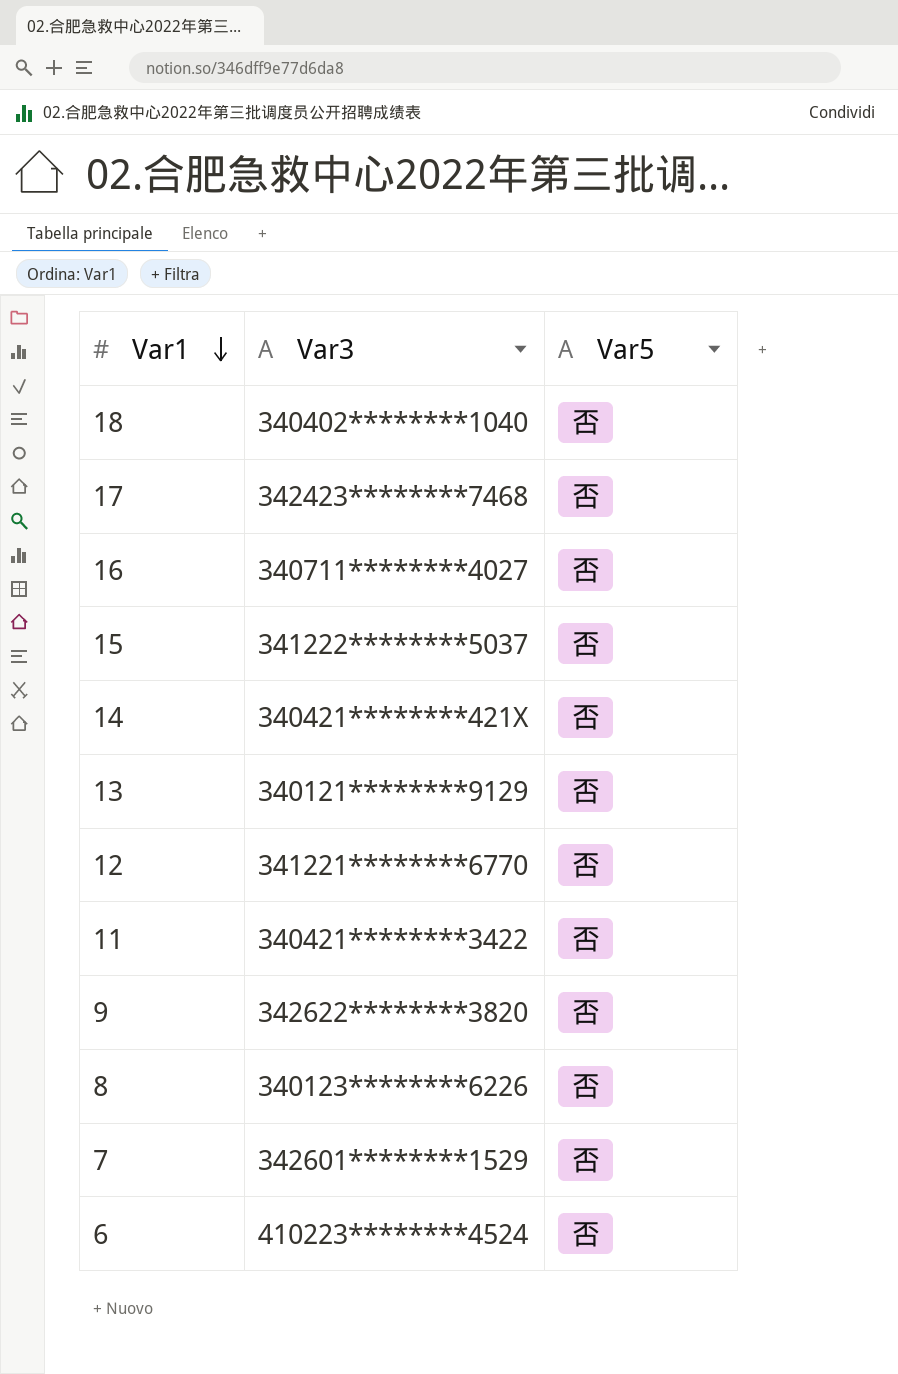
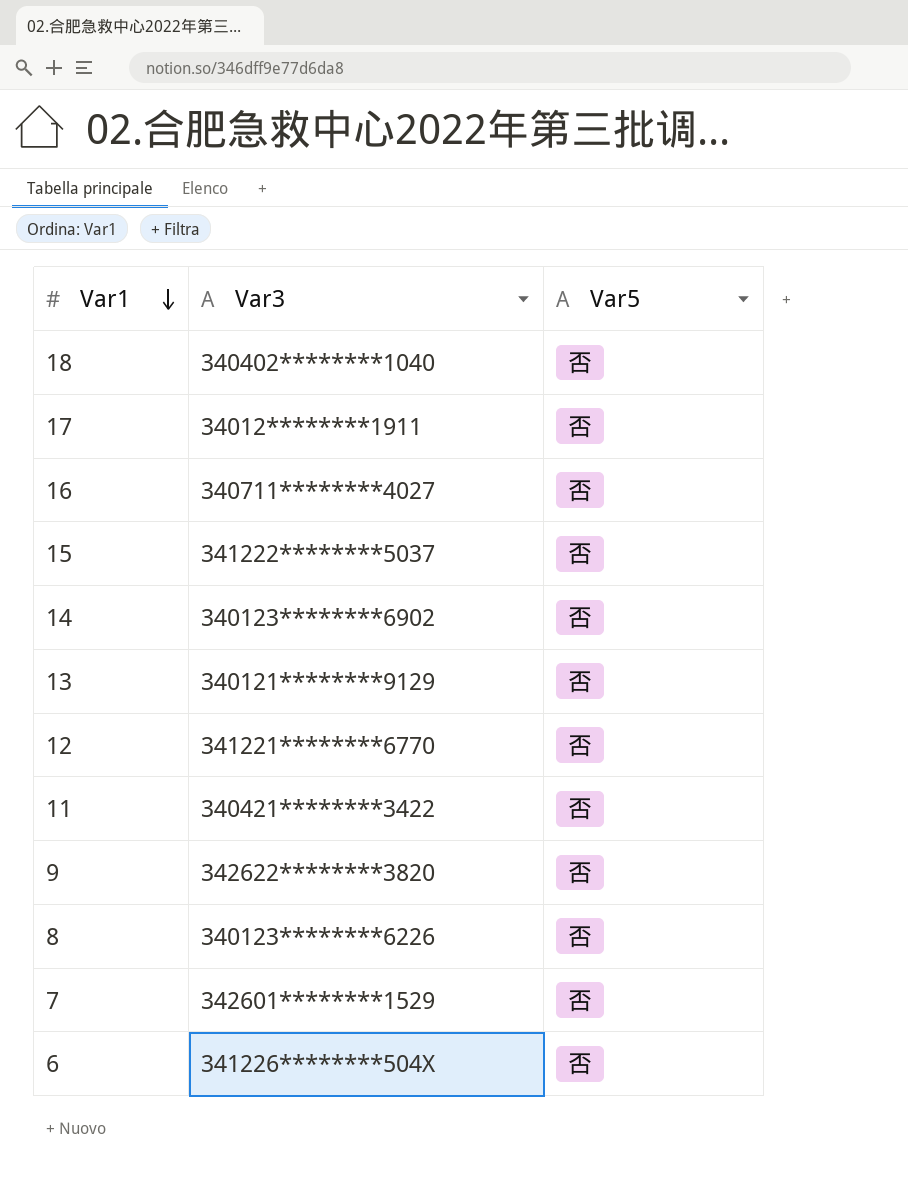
17 | Var3: 342423********7468 -> 34012********1911
14 | Var3: 340421********421X -> 340123********6902
6 | Var3: 410223********4524 -> 341226********504X

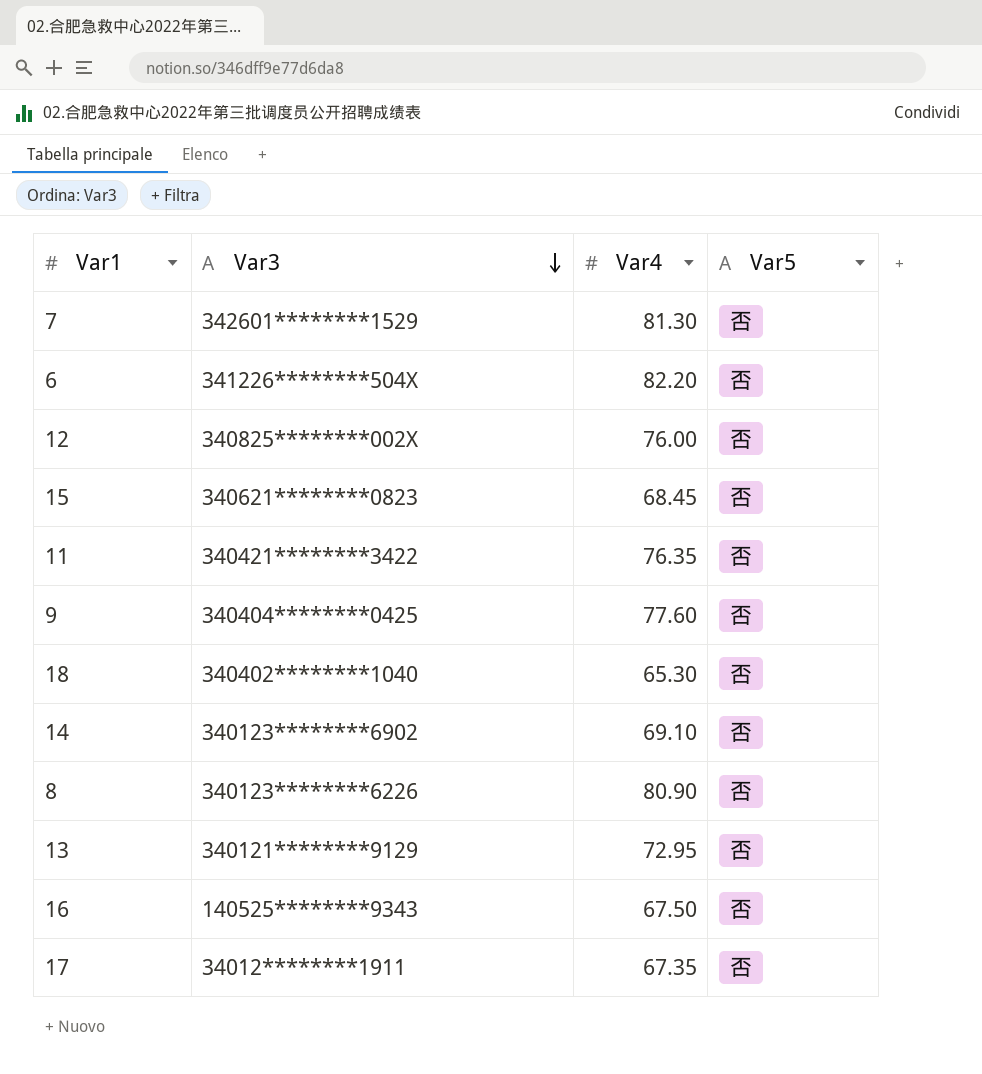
row order: Var1 descending -> Var3 descending
column Var4 | position: none -> 3
12 | Var3: 341221********6770 -> 340825********002X
15 | Var3: 341222********5037 -> 340621********0823
9 | Var3: 342622********3820 -> 340404********0425
16 | Var3: 340711********4027 -> 140525********9343

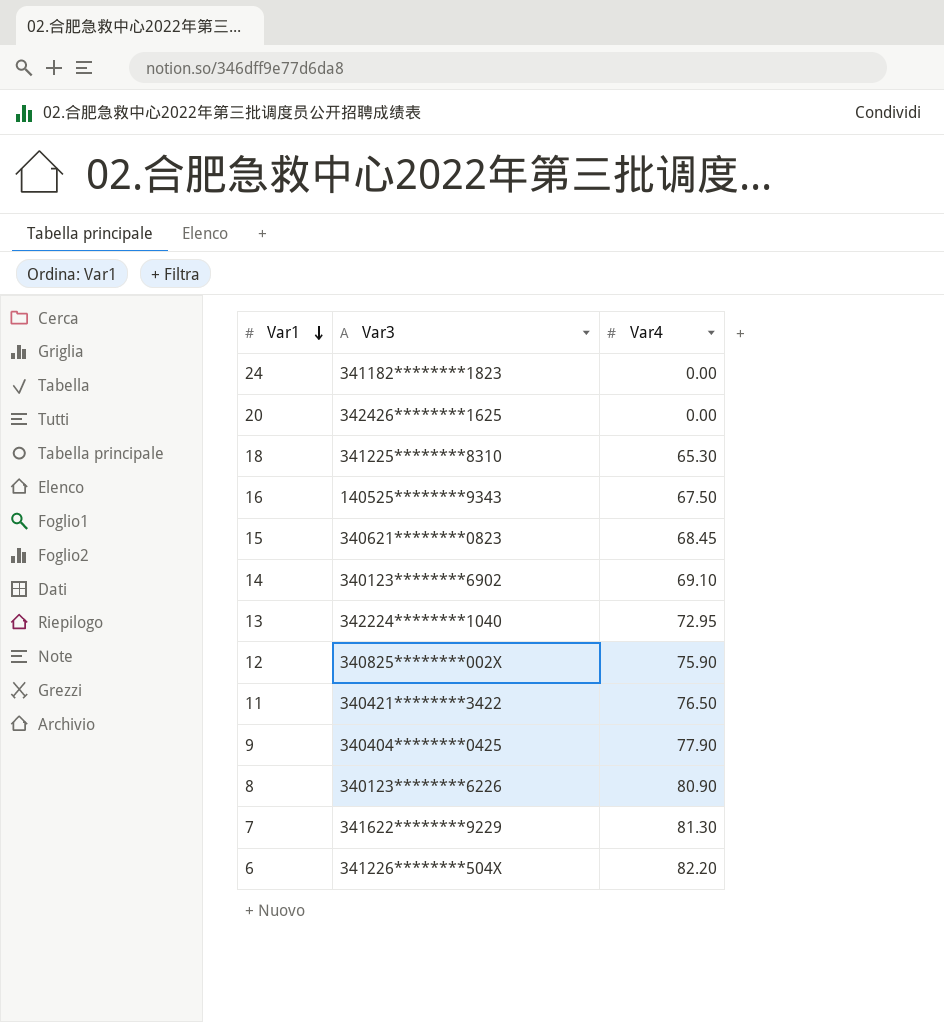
row order: Var3 descending -> Var1 descending
column Var5 | position: 4 -> none
row 17: 34012********1911 | 67.35 | 否 -> none
row 24: none -> 341182********1823 | 0.00
row 20: none -> 342426********1625 | 0.00
18 | Var3: 340402********1040 -> 341225********8310
13 | Var3: 340121********9129 -> 342224********1040
12 | Var4: 76.00 -> 75.90
11 | Var4: 76.35 -> 76.50
9 | Var4: 77.60 -> 77.90
7 | Var3: 342601********1529 -> 341622********9229

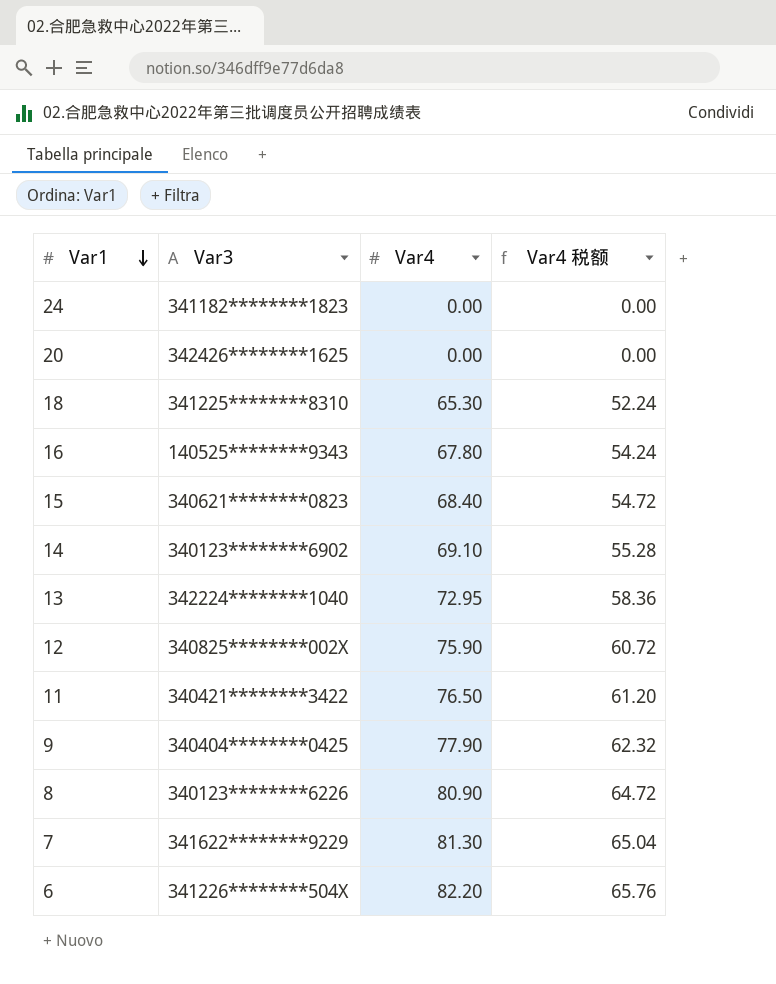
column Var4 税额 | formula: none -> [Var4] * 0.8
16 | Var4: 67.50 -> 67.80
15 | Var4: 68.45 -> 68.40

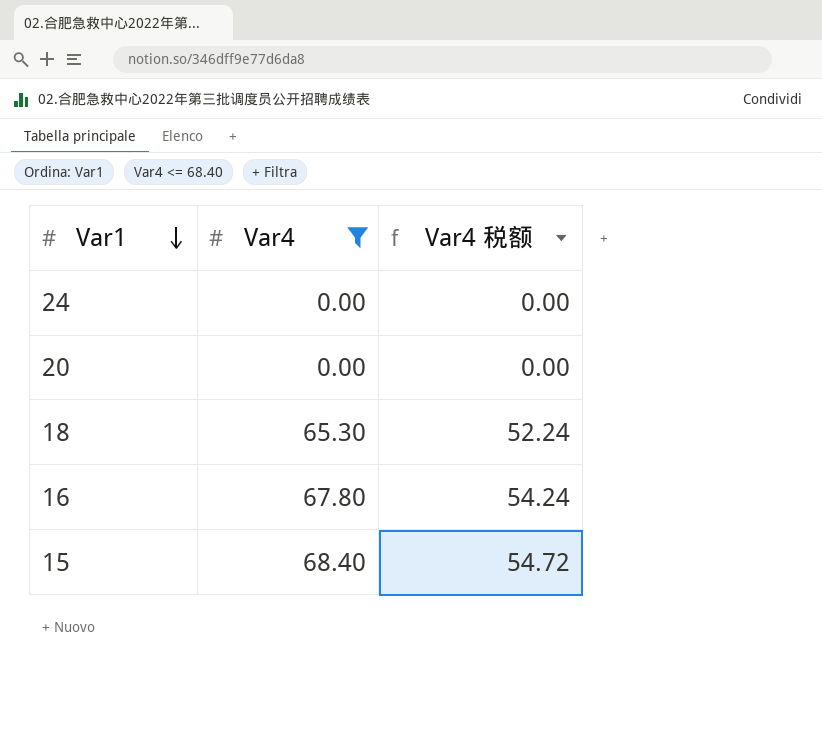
filter: none -> Var4 <= 68.40
column Var3 | position: 2 -> none

